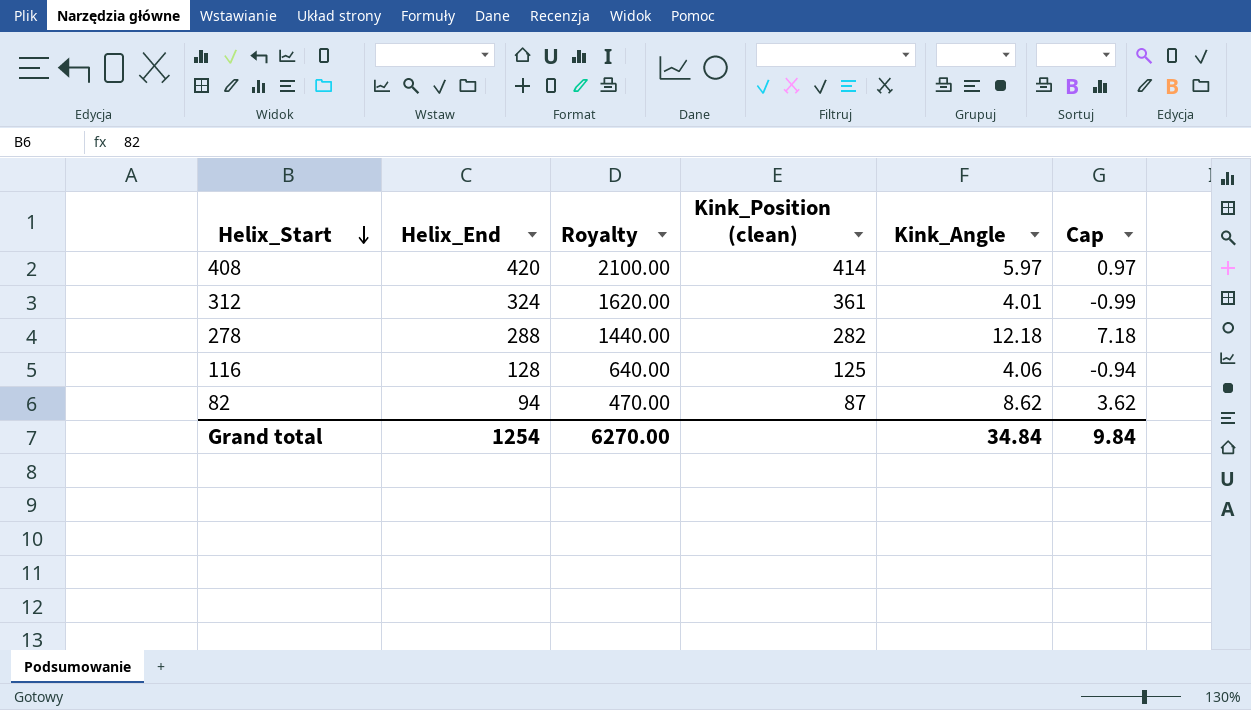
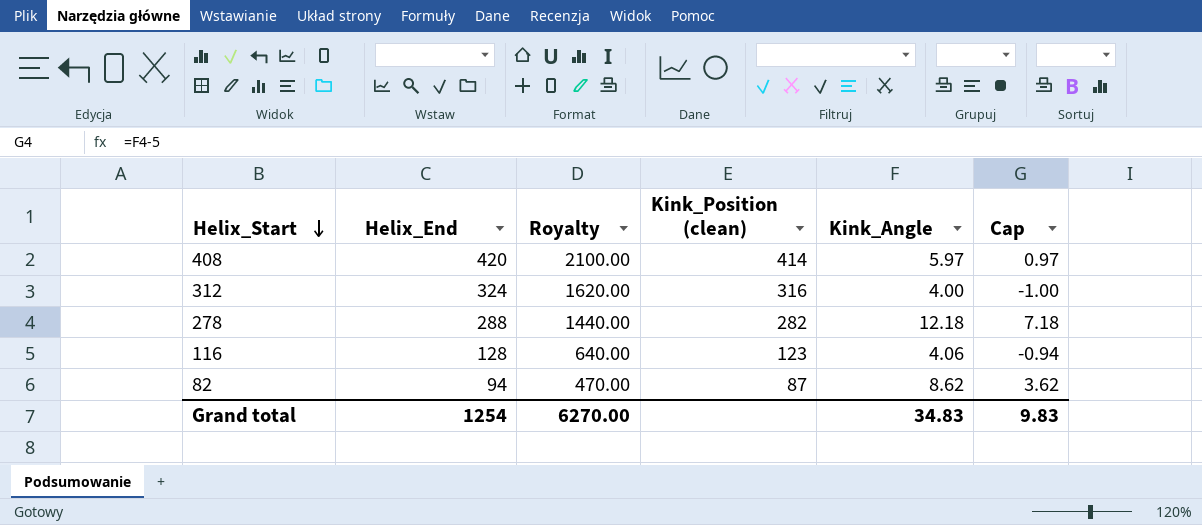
312 | Kink_Position (clean): 361 -> 316
312 | Kink_Angle: 4.01 -> 4.00
312 | Cap: -0.99 -> -1.00
116 | Kink_Position (clean): 125 -> 123
Grand total | Kink_Angle: 34.84 -> 34.83
Grand total | Cap: 9.84 -> 9.83

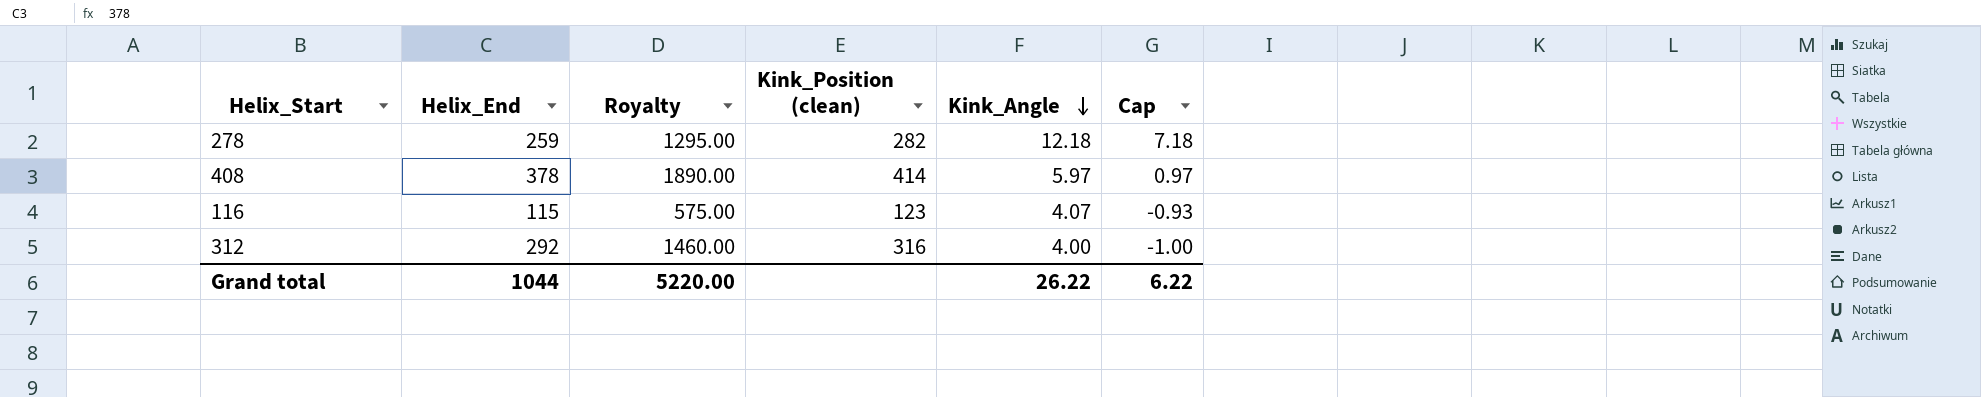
row order: Helix_Start descending -> Kink_Angle descending
row 82: 94 | 470.00 | 87 | 8.62 | 3.62 -> none
278 | Helix_End: 288 -> 259
278 | Royalty: 1440.00 -> 1295.00
408 | Helix_End: 420 -> 378
408 | Royalty: 2100.00 -> 1890.00
116 | Helix_End: 128 -> 115
116 | Royalty: 640.00 -> 575.00
116 | Kink_Angle: 4.06 -> 4.07
116 | Cap: -0.94 -> -0.93
312 | Helix_End: 324 -> 292
312 | Royalty: 1620.00 -> 1460.00
Grand total | Helix_End: 1254 -> 1044
Grand total | Royalty: 6270.00 -> 5220.00
Grand total | Kink_Angle: 34.83 -> 26.22
Grand total | Cap: 9.83 -> 6.22

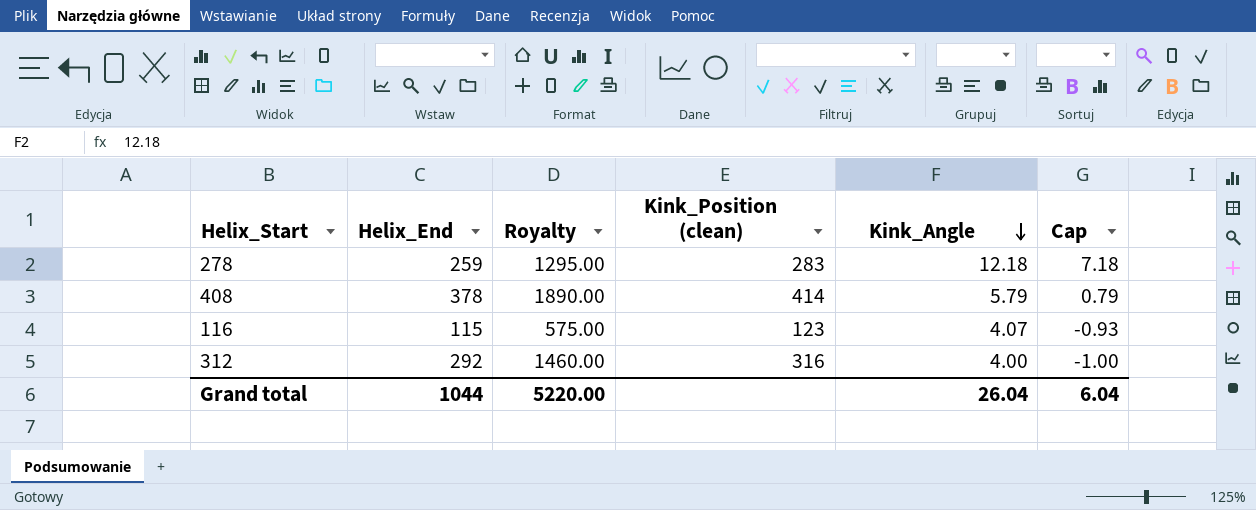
278 | Kink_Position (clean): 282 -> 283
408 | Kink_Angle: 5.97 -> 5.79
408 | Cap: 0.97 -> 0.79
Grand total | Kink_Angle: 26.22 -> 26.04
Grand total | Cap: 6.22 -> 6.04

